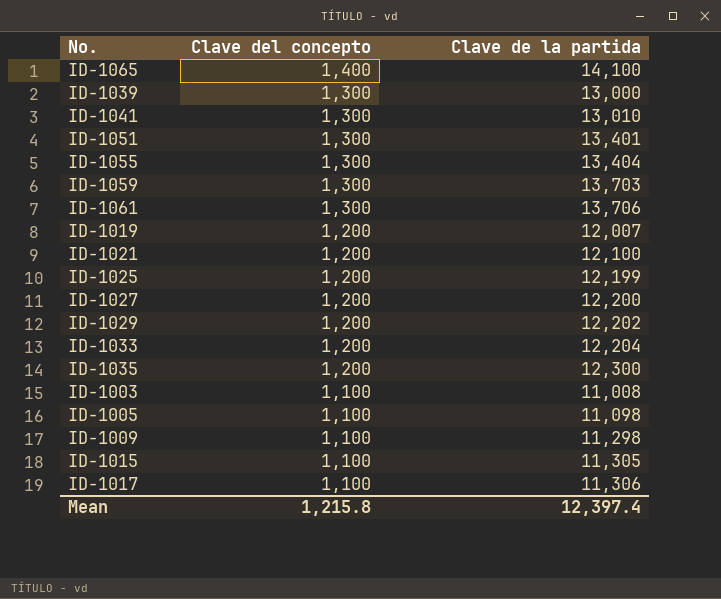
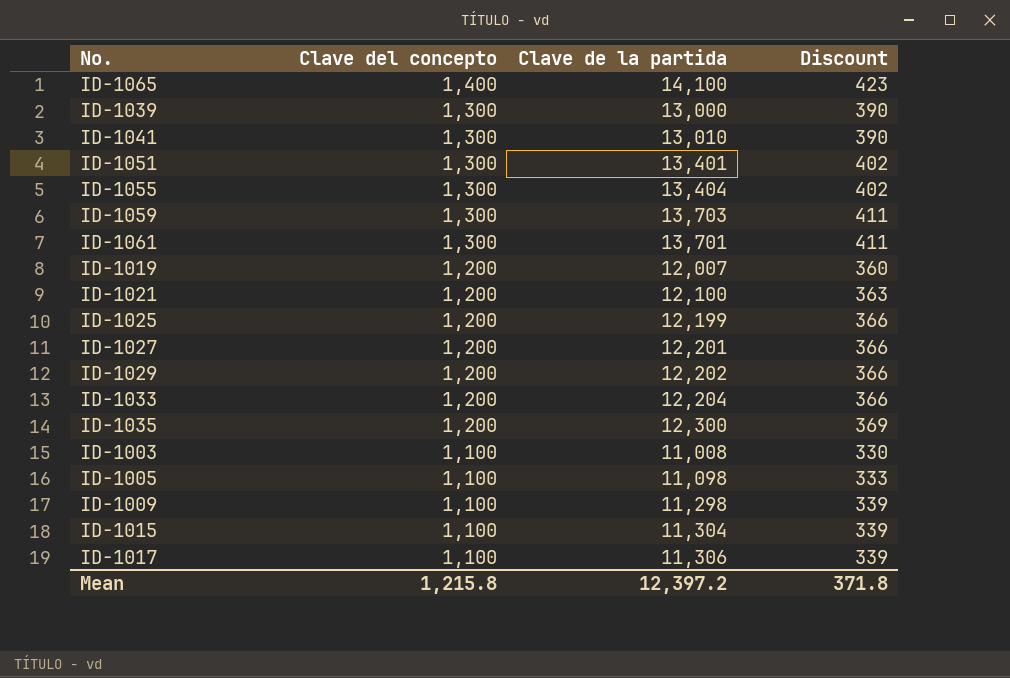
column Discount | formula: none -> [Clave de la partida] * 0.03
ID-1061 | Clave de la partida: 13,706 -> 13,701
ID-1027 | Clave de la partida: 12,200 -> 12,201
ID-1015 | Clave de la partida: 11,305 -> 11,304
Mean | Clave de la partida: 12,397.4 -> 12,397.2

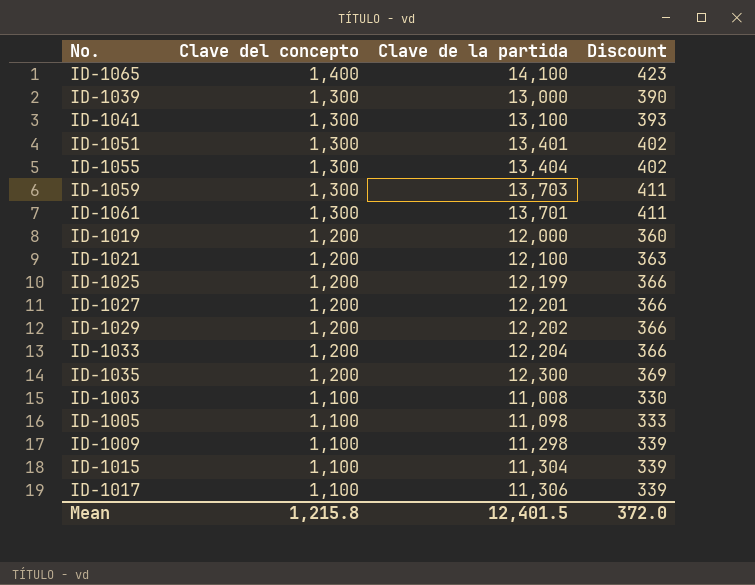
ID-1041 | Clave de la partida: 13,010 -> 13,100
ID-1041 | Discount: 390 -> 393
ID-1019 | Clave de la partida: 12,007 -> 12,000
Mean | Clave de la partida: 12,397.2 -> 12,401.5
Mean | Discount: 371.8 -> 372.0

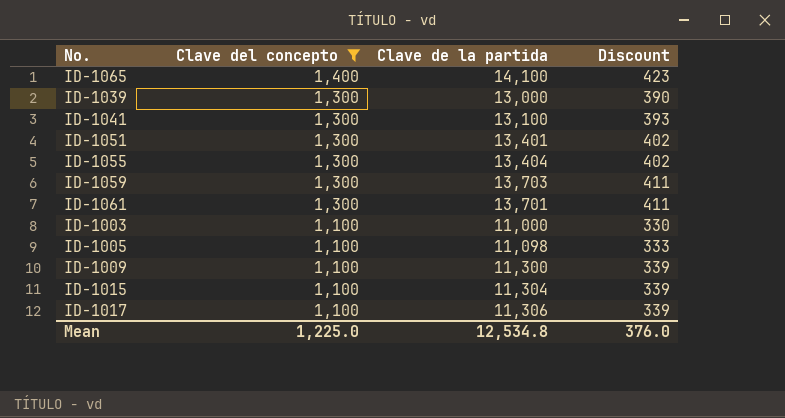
filter: none -> Clave del concepto != 1,200
ID-1003 | Clave de la partida: 11,008 -> 11,000
ID-1009 | Clave de la partida: 11,298 -> 11,300
Mean | Clave del concepto: 1,215.8 -> 1,225.0
Mean | Clave de la partida: 12,401.5 -> 12,534.8
Mean | Discount: 372.0 -> 376.0

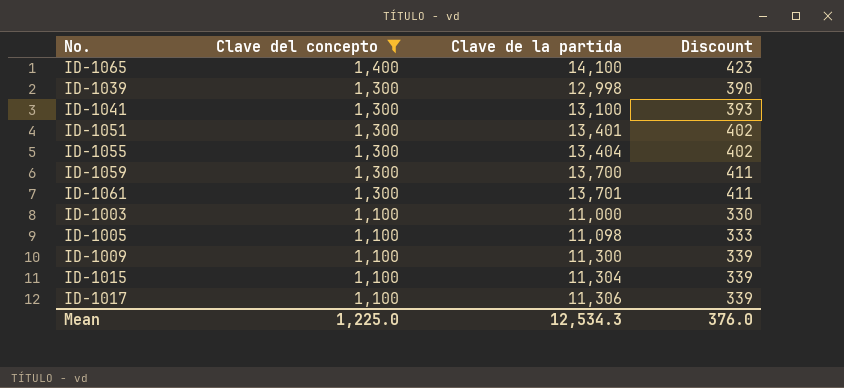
ID-1039 | Clave de la partida: 13,000 -> 12,998
ID-1059 | Clave de la partida: 13,703 -> 13,700
Mean | Clave de la partida: 12,534.8 -> 12,534.3

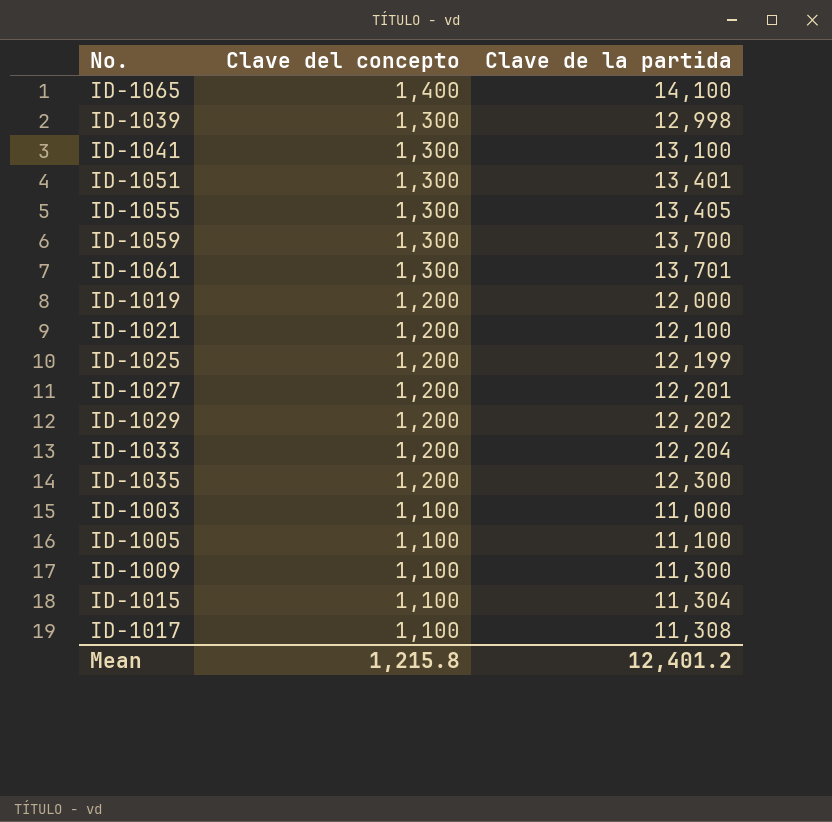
filter: Clave del concepto != 1,200 -> none
column Discount | formula: [Clave de la partida] * 0.03 -> none
ID-1055 | Clave de la partida: 13,404 -> 13,405
ID-1005 | Clave de la partida: 11,098 -> 11,100
ID-1017 | Clave de la partida: 11,306 -> 11,308
Mean | Clave del concepto: 1,225.0 -> 1,215.8
Mean | Clave de la partida: 12,534.3 -> 12,401.2

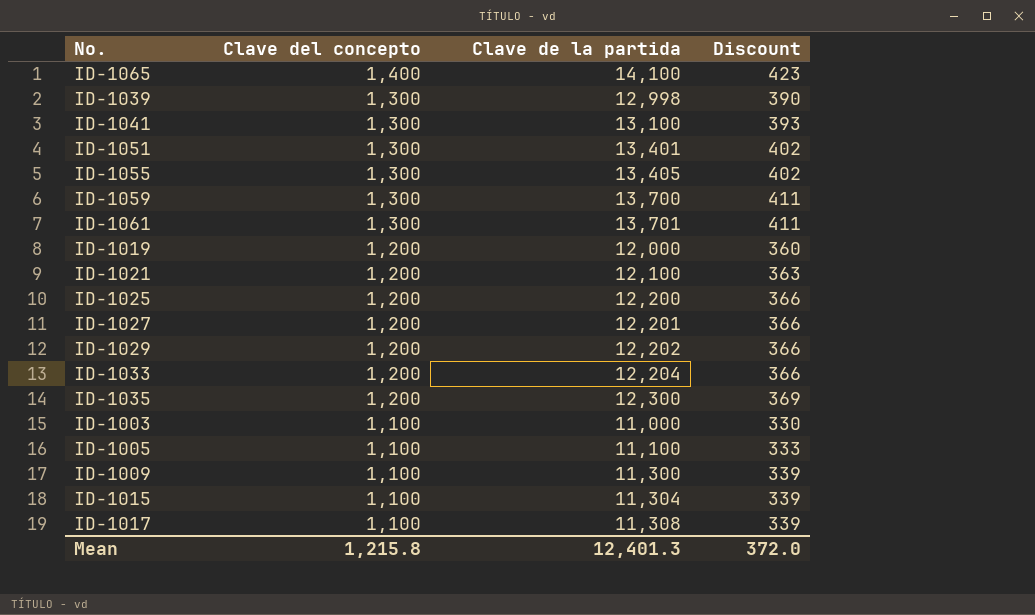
column Discount | formula: none -> [Clave de la partida] * 0.03
ID-1025 | Clave de la partida: 12,199 -> 12,200
Mean | Clave de la partida: 12,401.2 -> 12,401.3

